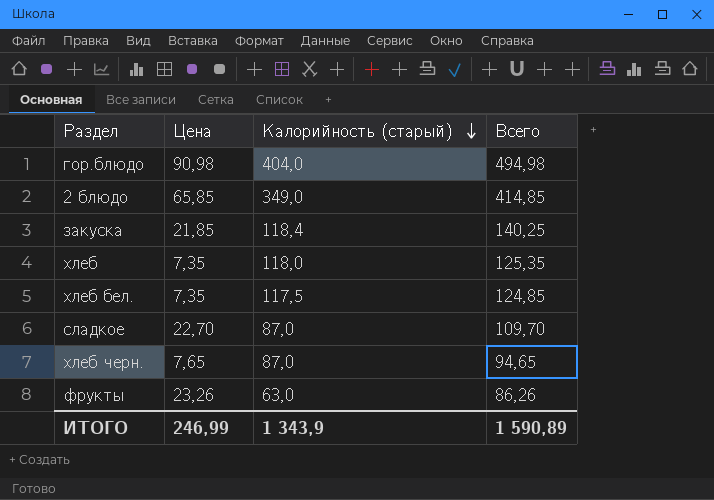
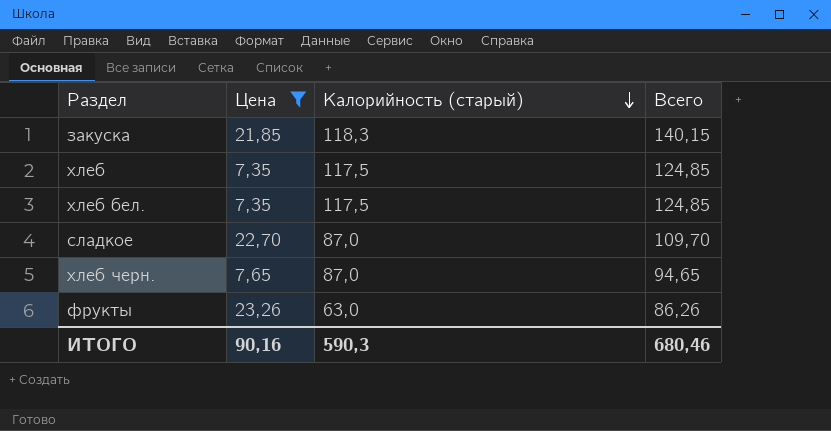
filter: none -> Цена <= 23,26
закуска | Калорийность (старый): 118,4 -> 118,3
закуска | Всего: 140,25 -> 140,15
хлеб | Калорийность (старый): 118,0 -> 117,5
хлеб | Всего: 125,35 -> 124,85
ИТОГО | Цена: 246,99 -> 90,16
ИТОГО | Калорийность (старый): 1 343,9 -> 590,3
ИТОГО | Всего: 1 590,89 -> 680,46

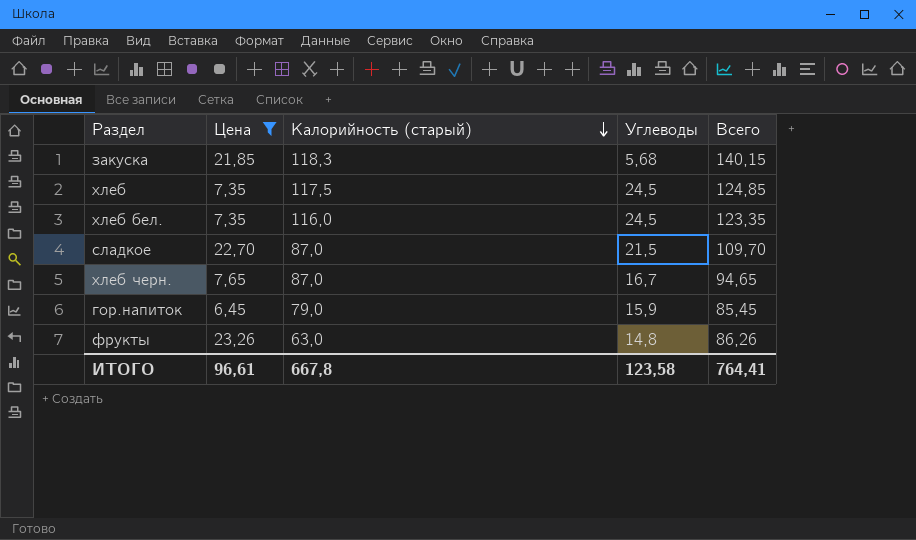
column Углеводы | position: none -> 4
хлеб бел. | Калорийность (старый): 117,5 -> 116,0
хлеб бел. | Всего: 124,85 -> 123,35
row гор.напиток: none -> 6,45 | 79,0 | 15,9 | 85,45
ИТОГО | Цена: 90,16 -> 96,61
ИТОГО | Калорийность (старый): 590,3 -> 667,8
ИТОГО | Всего: 680,46 -> 764,41

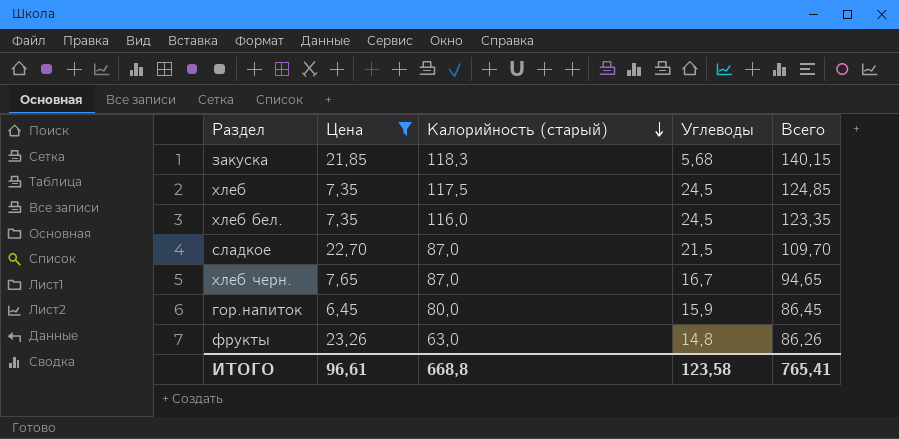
гор.напиток | Калорийность (старый): 79,0 -> 80,0
гор.напиток | Всего: 85,45 -> 86,45
ИТОГО | Калорийность (старый): 667,8 -> 668,8
ИТОГО | Всего: 764,41 -> 765,41

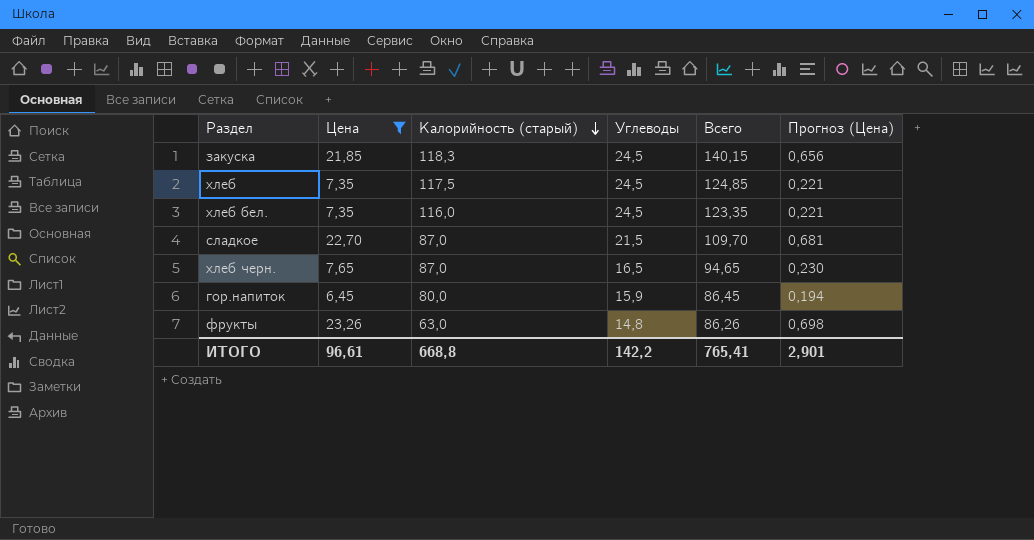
column Прогноз (Цена) | formula: none -> [Цена] * 0,03
закуска | Углеводы: 5,68 -> 24,5
хлеб черн. | Углеводы: 16,7 -> 16,5
ИТОГО | Углеводы: 123,58 -> 142,2

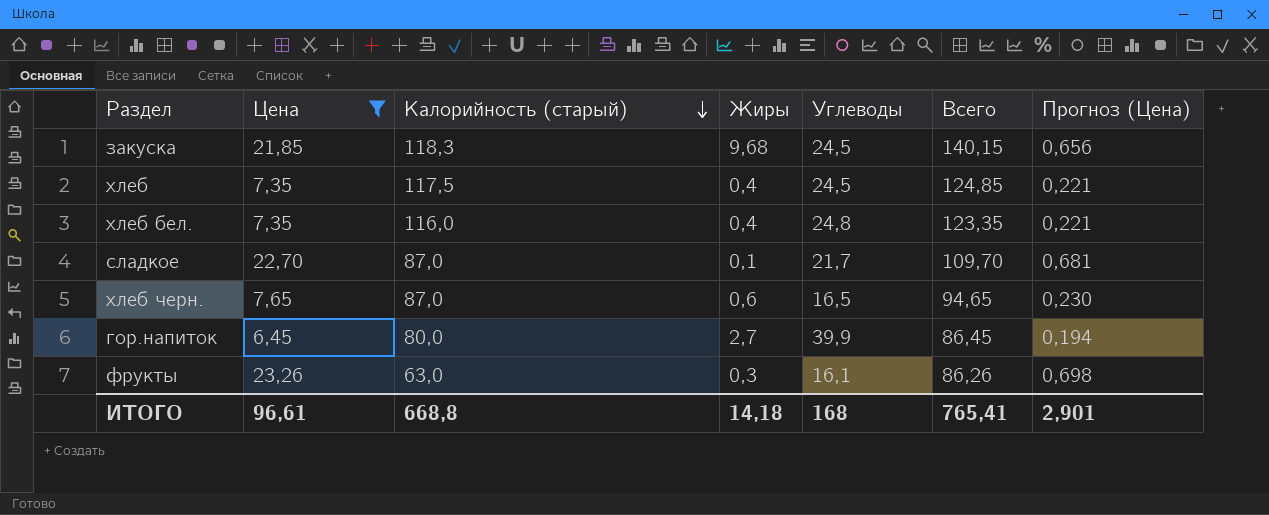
column Жиры | position: none -> 4
хлеб бел. | Углеводы: 24,5 -> 24,8
сладкое | Углеводы: 21,5 -> 21,7
гор.напиток | Углеводы: 15,9 -> 39,9
фрукты | Углеводы: 14,8 -> 16,1
ИТОГО | Углеводы: 142,2 -> 168

